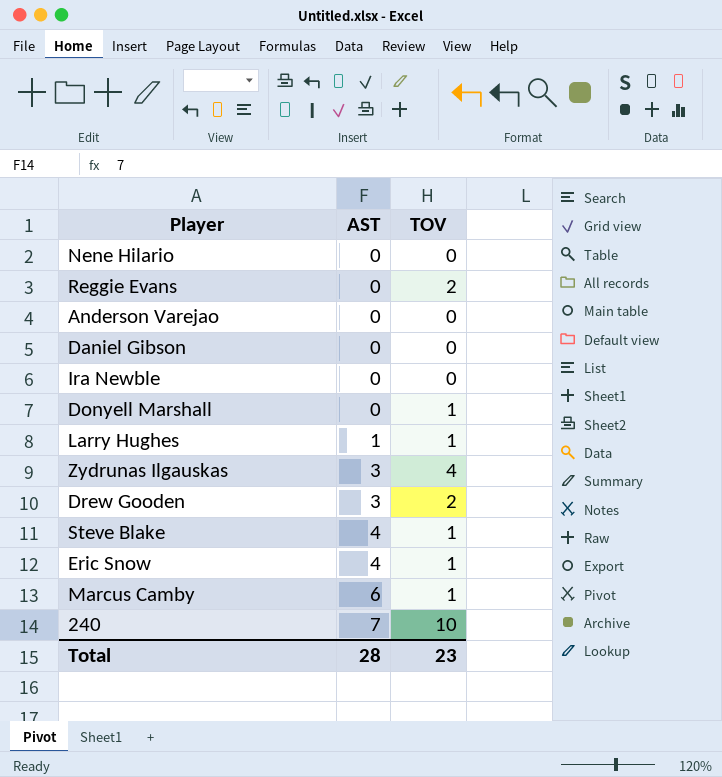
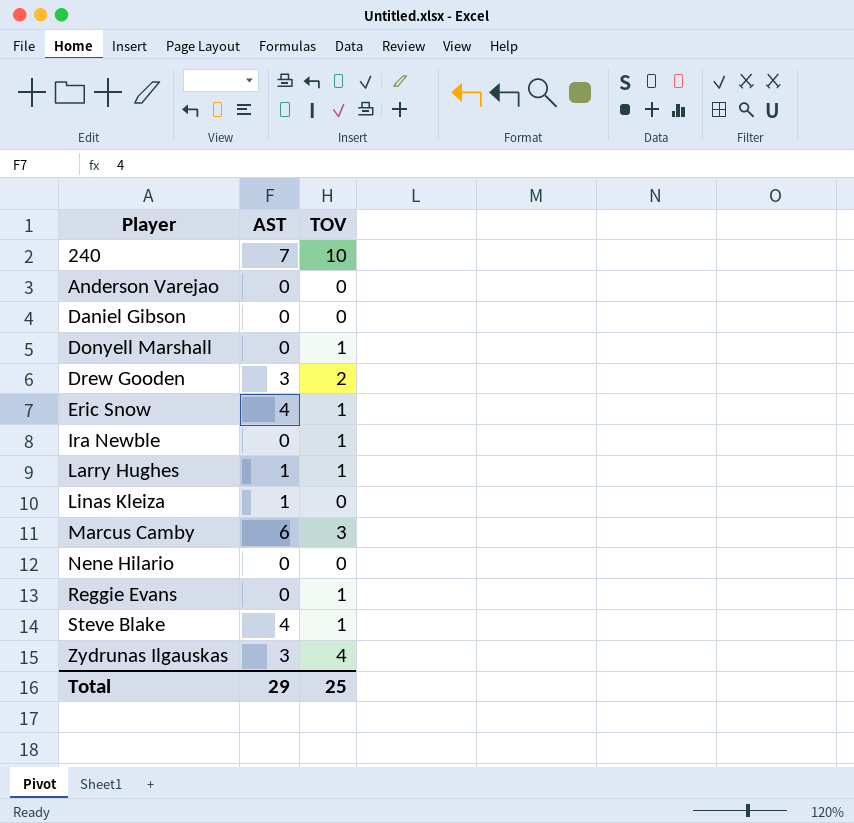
row order: AST ascending -> Player ascending
Ira Newble | TOV: 0 -> 1
row Linas Kleiza: none -> 1 | 0
Marcus Camby | TOV: 1 -> 3
Reggie Evans | TOV: 2 -> 1
Total | AST: 28 -> 29
Total | TOV: 23 -> 25

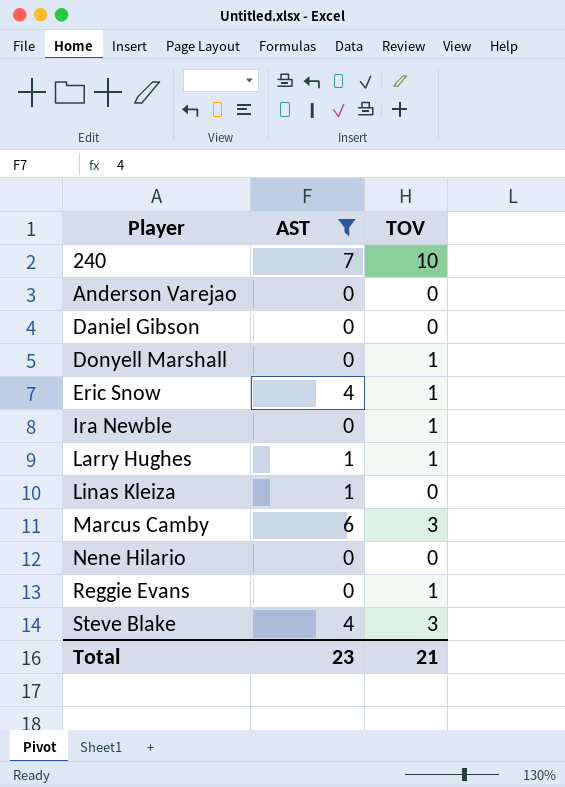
filter: none -> AST != 3
Steve Blake | TOV: 1 -> 3
Total | AST: 29 -> 23
Total | TOV: 25 -> 21

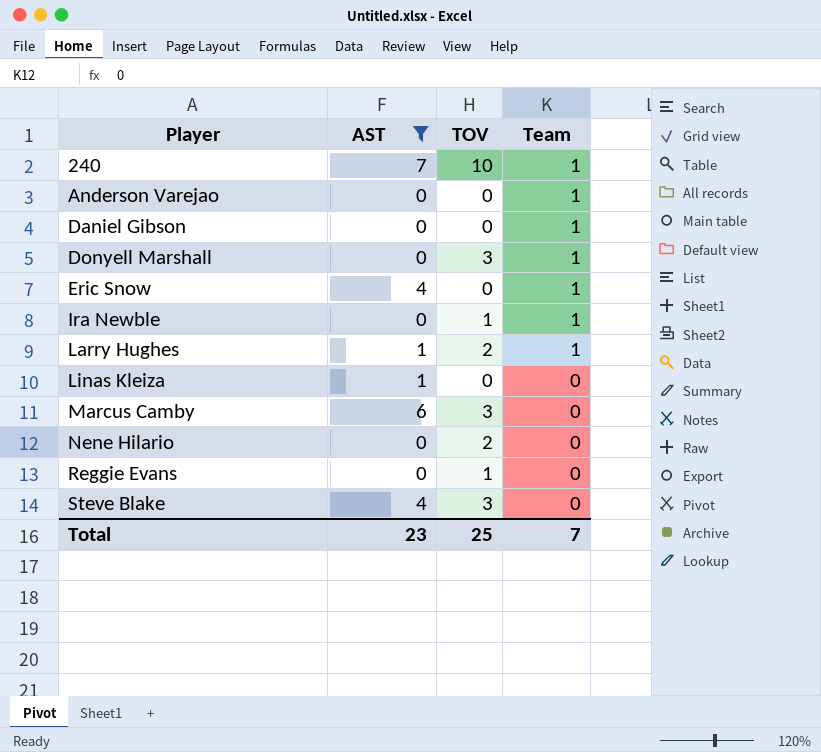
column Team | position: none -> 4
Donyell Marshall | TOV: 1 -> 3
Eric Snow | TOV: 1 -> 0
Larry Hughes | TOV: 1 -> 2
Nene Hilario | TOV: 0 -> 2
Total | TOV: 21 -> 25

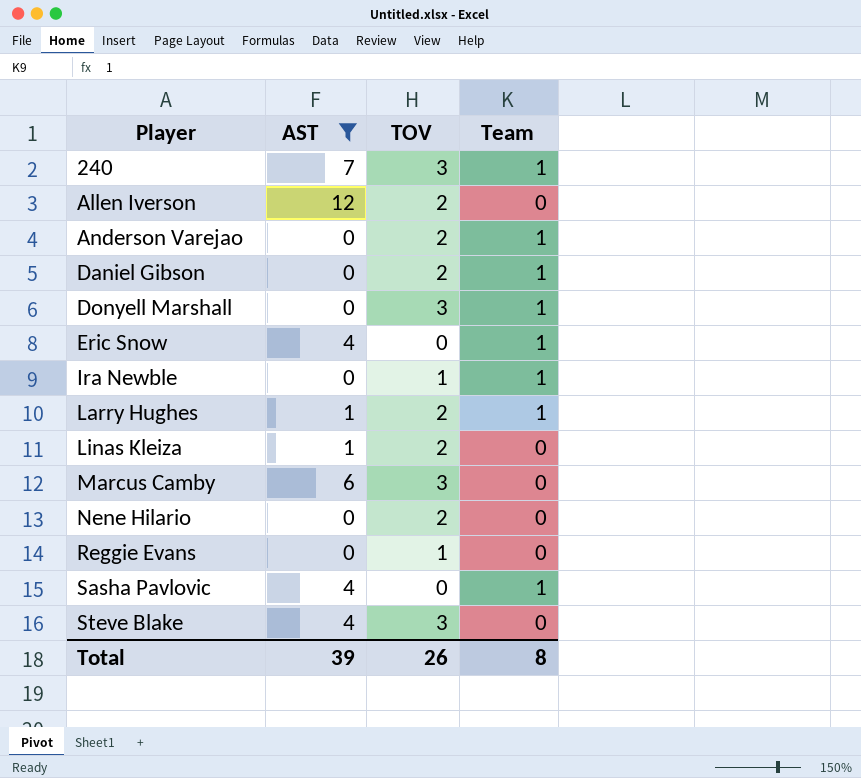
240 | TOV: 10 -> 3
row Allen Iverson: none -> 12 | 2 | 0
Anderson Varejao | TOV: 0 -> 2
Daniel Gibson | TOV: 0 -> 2
Linas Kleiza | TOV: 0 -> 2
row Sasha Pavlovic: none -> 4 | 0 | 1
Total | AST: 23 -> 39
Total | TOV: 25 -> 26
Total | Team: 7 -> 8

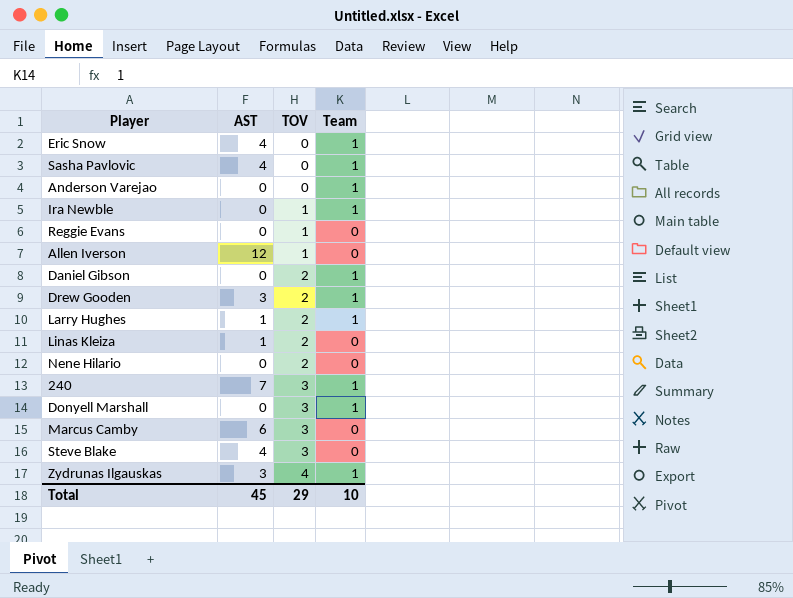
filter: AST != 3 -> none
row order: Player ascending -> TOV ascending
Anderson Varejao | TOV: 2 -> 0
Allen Iverson | TOV: 2 -> 1
Total | AST: 39 -> 45
Total | TOV: 26 -> 29
Total | Team: 8 -> 10

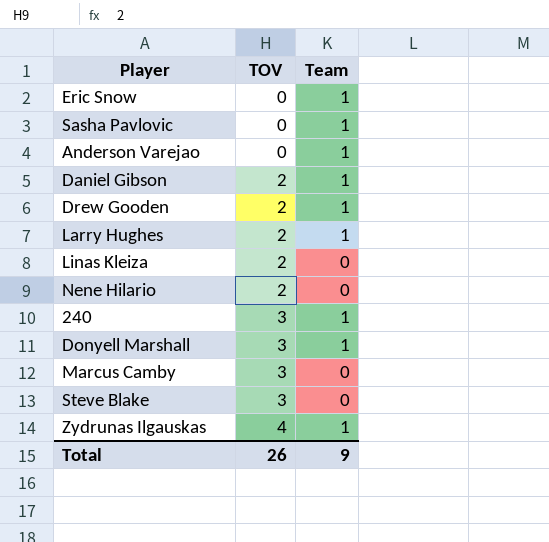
column AST | position: 2 -> none
row Ira Newble: 0 | 1 | 1 -> none
row Reggie Evans: 0 | 1 | 0 -> none
row Allen Iverson: 12 | 1 | 0 -> none
Total | TOV: 29 -> 26
Total | Team: 10 -> 9

